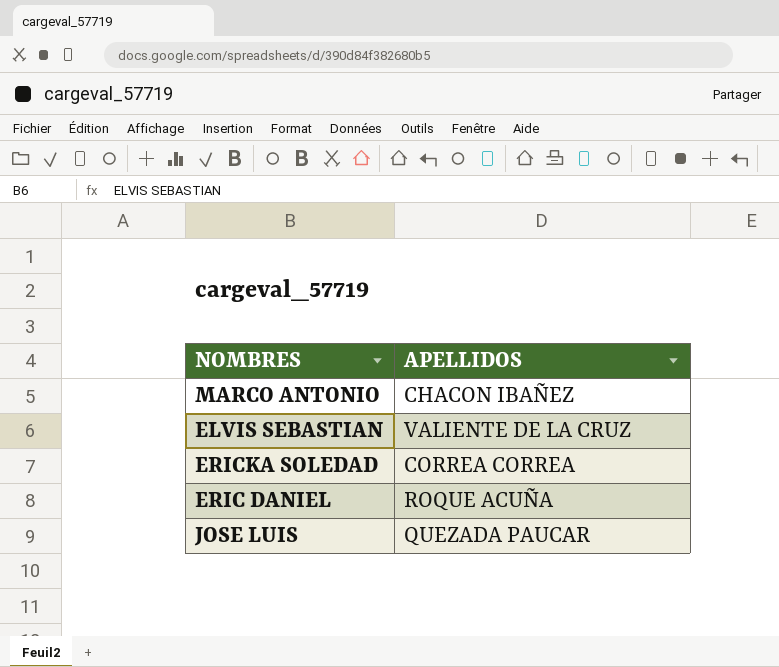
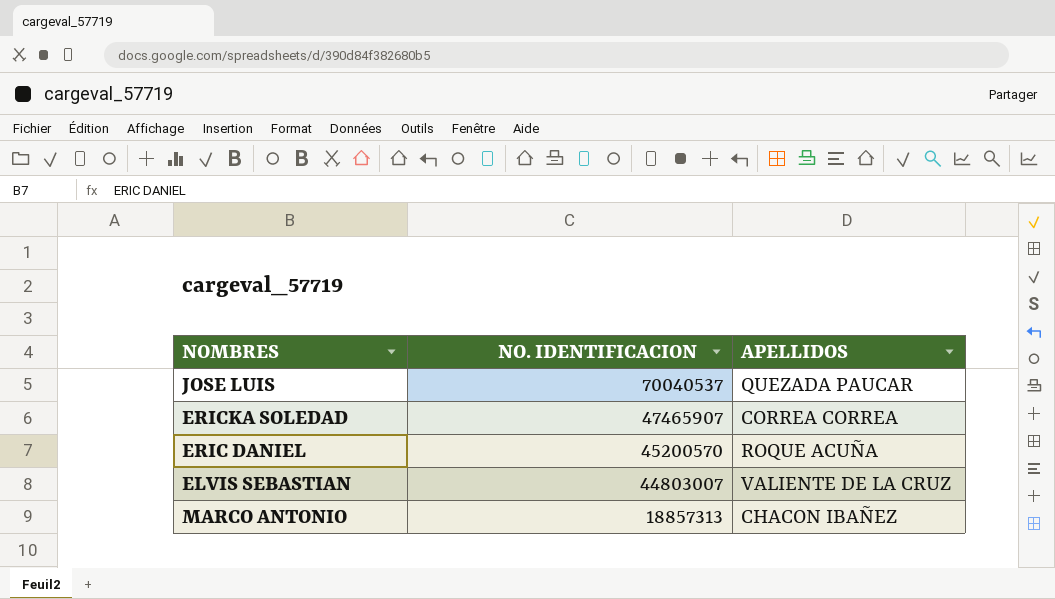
row order: none -> NO. IDENTIFICACION descending
column NO. IDENTIFICACION | position: none -> 2

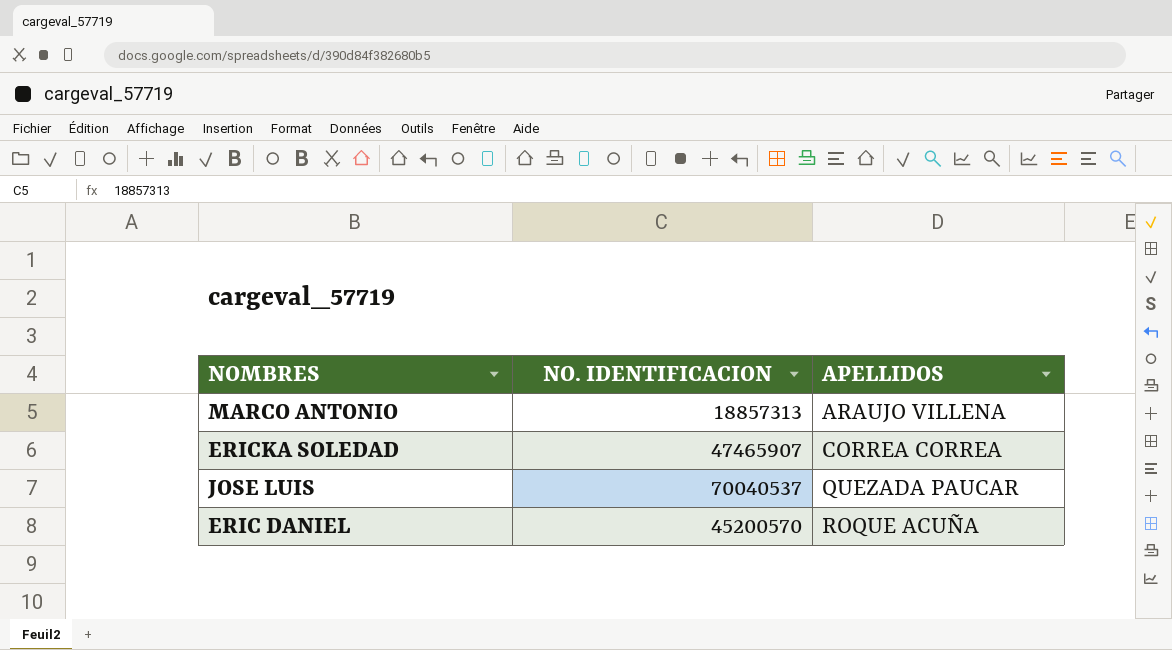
row order: NO. IDENTIFICACION descending -> APELLIDOS ascending
row ELVIS SEBASTIAN: 44803007 | VALIENTE DE LA CRUZ -> none
MARCO ANTONIO | APELLIDOS: CHACON IBAÑEZ -> ARAUJO VILLENA

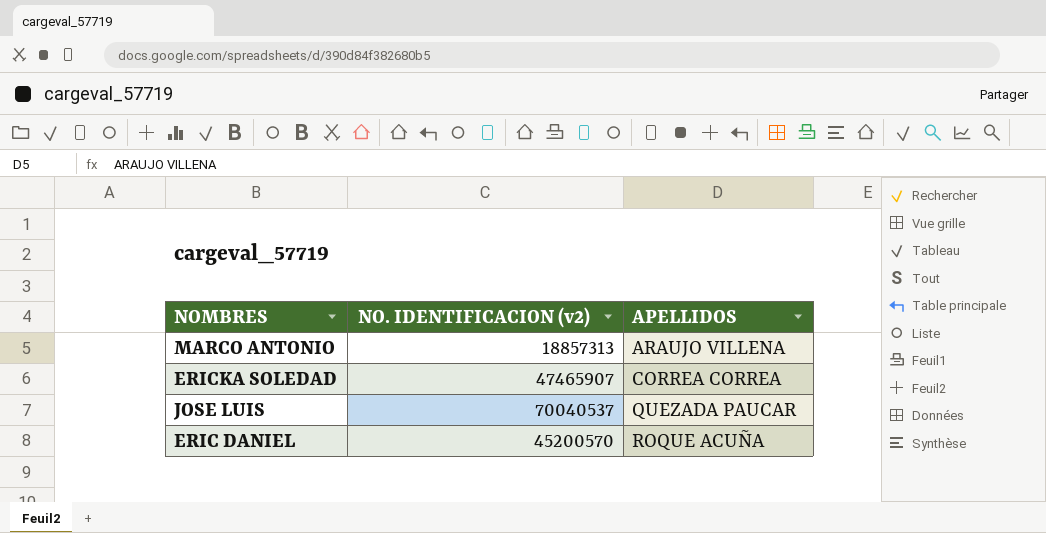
column name: NO. IDENTIFICACION -> NO. IDENTIFICACION (v2)

